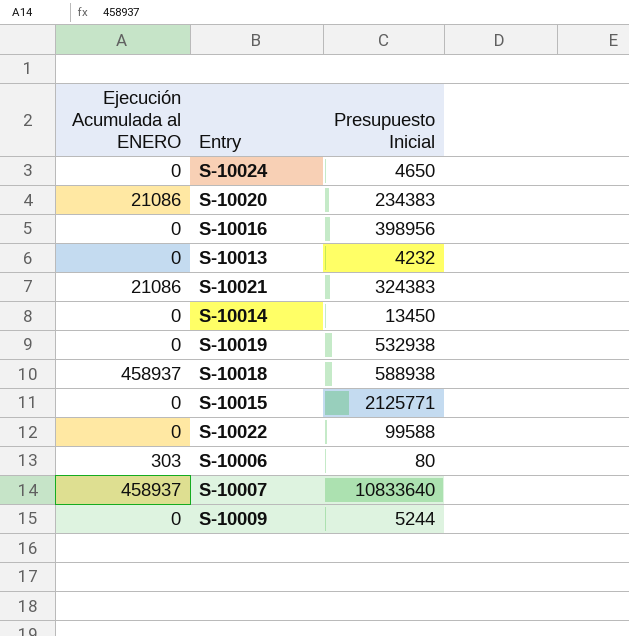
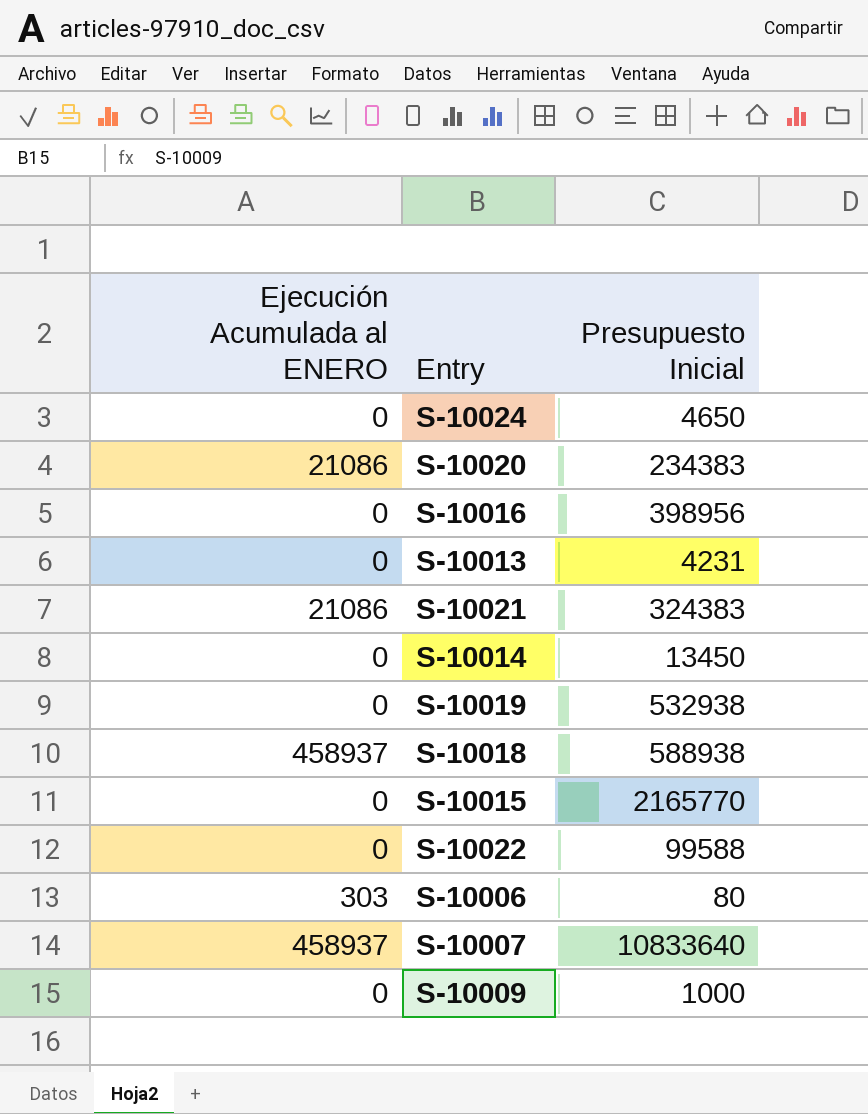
S-10013 | Presupuesto Inicial: 4232 -> 4231
S-10015 | Presupuesto Inicial: 2125771 -> 2165770
S-10009 | Presupuesto Inicial: 5244 -> 1000

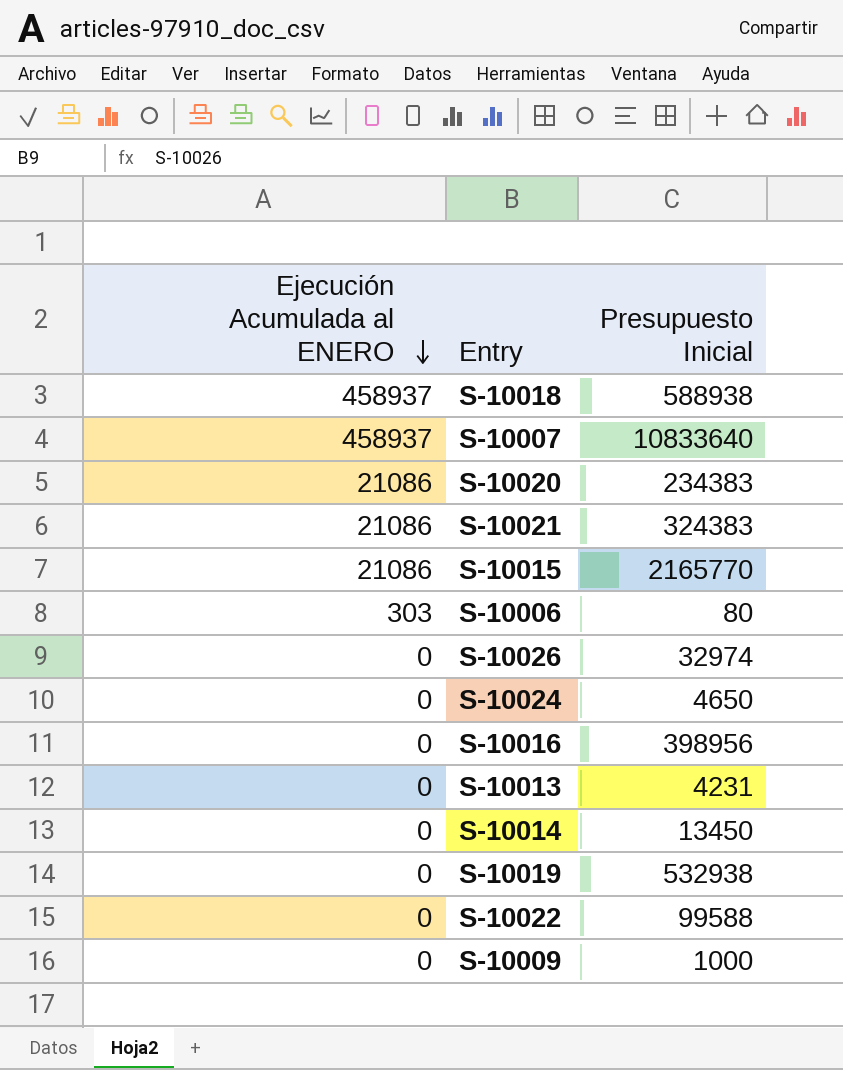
row order: none -> Ejecución Acumulada al ENERO descending
S-10015 | Ejecución Acumulada al ENERO: 0 -> 21086
row S-10026: none -> 0 | 32974

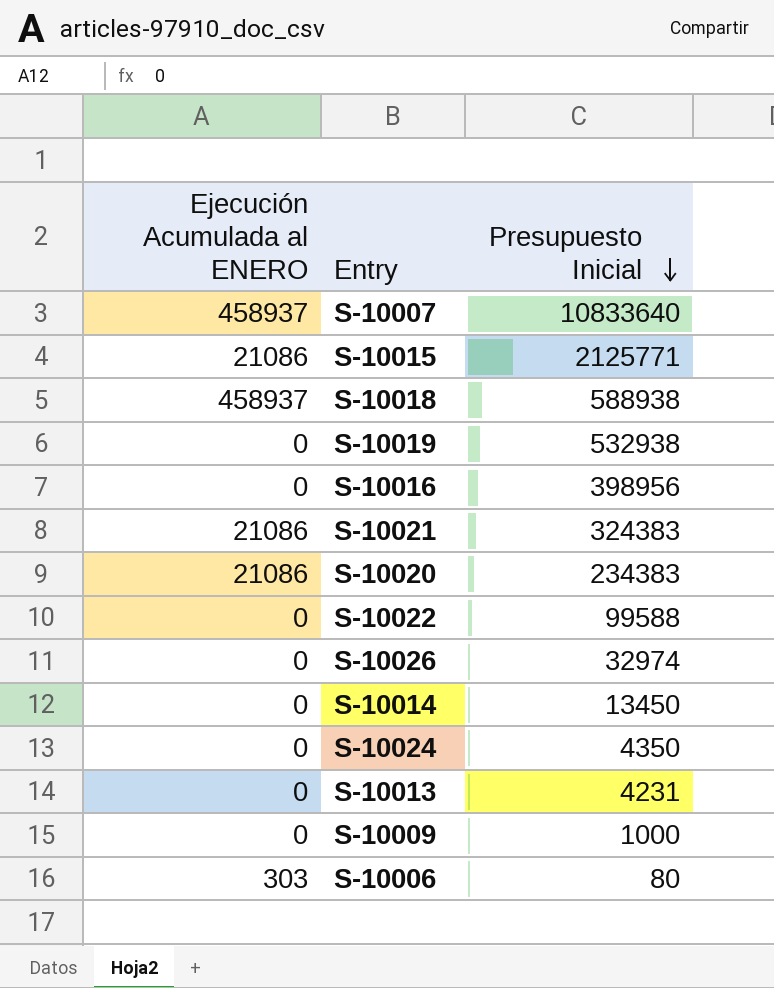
row order: Ejecución Acumulada al ENERO descending -> Presupuesto Inicial descending
S-10015 | Presupuesto Inicial: 2165770 -> 2125771
S-10024 | Presupuesto Inicial: 4650 -> 4350

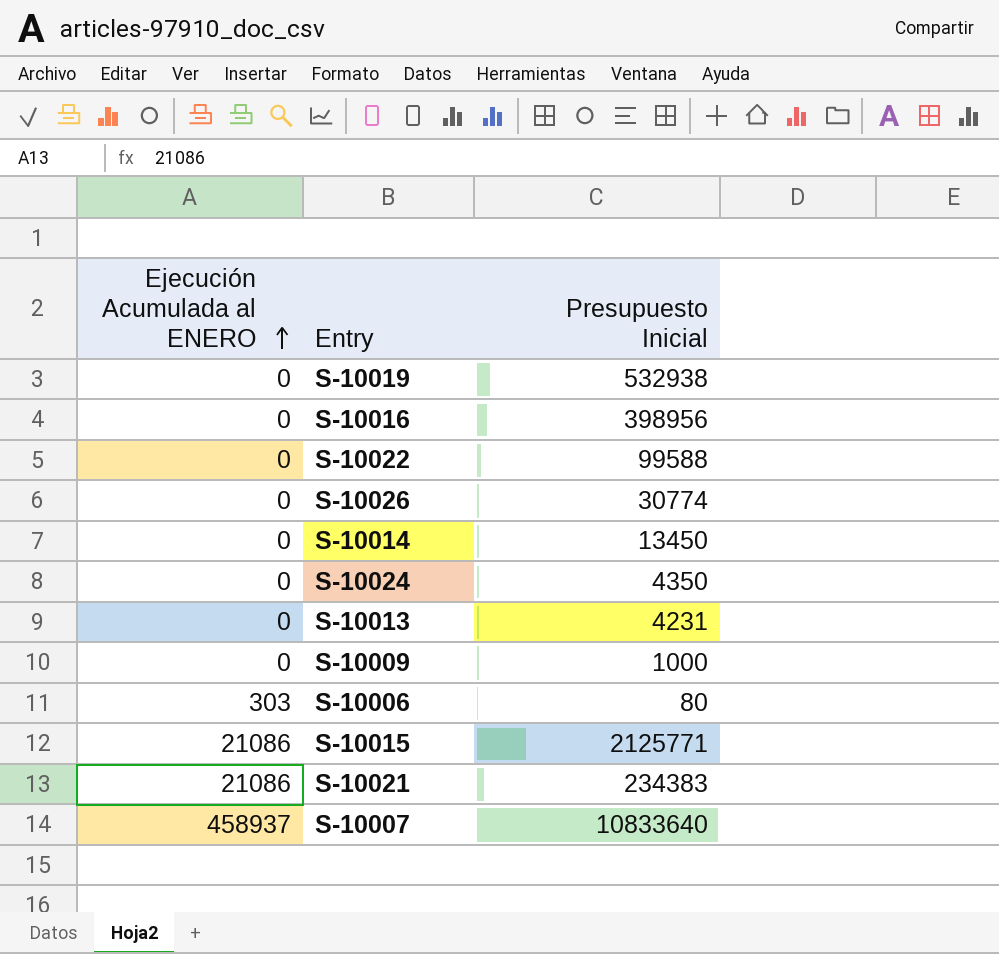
row order: Presupuesto Inicial descending -> Ejecución Acumulada al ENERO ascending
row S-10018: 458937 | 588938 -> none
row S-10020: 21086 | 234383 -> none
S-10026 | Presupuesto Inicial: 32974 -> 30774
S-10021 | Presupuesto Inicial: 324383 -> 234383

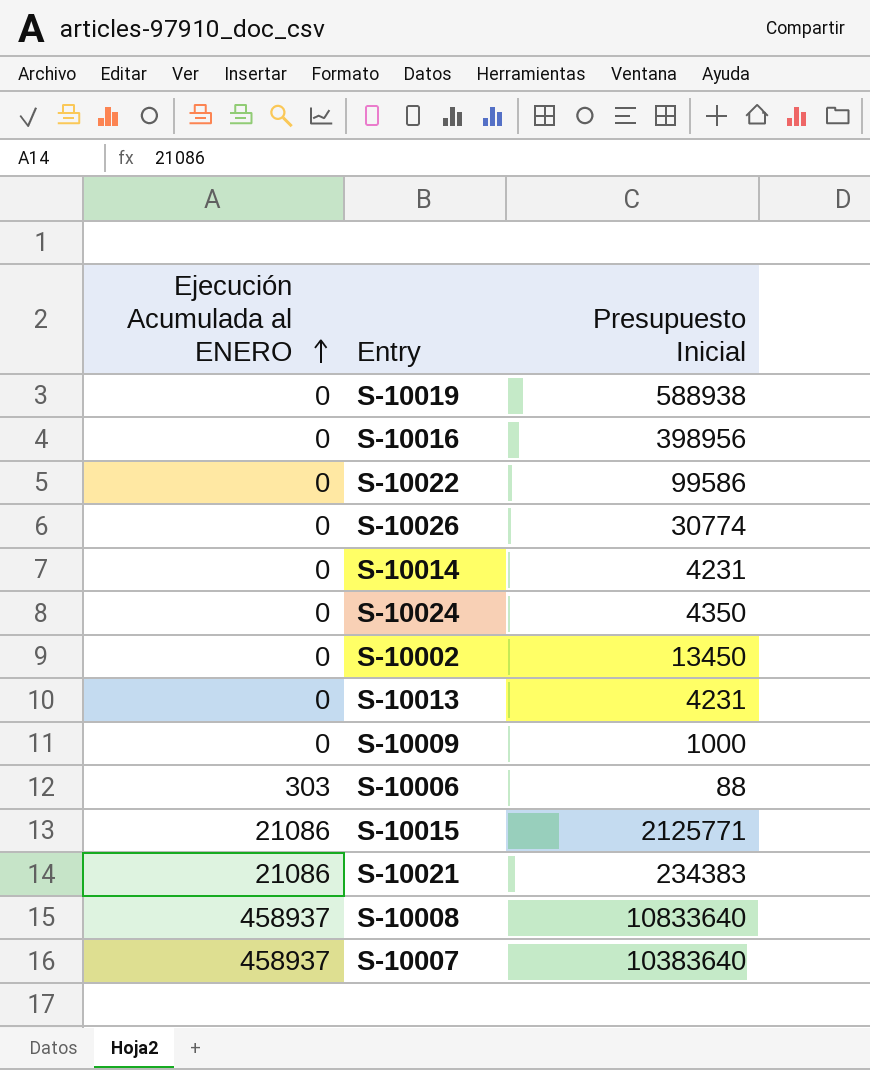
S-10019 | Presupuesto Inicial: 532938 -> 588938
S-10022 | Presupuesto Inicial: 99588 -> 99586
S-10014 | Presupuesto Inicial: 13450 -> 4231
row S-10002: none -> 0 | 13450
S-10006 | Presupuesto Inicial: 80 -> 88
row S-10008: none -> 458937 | 10833640
S-10007 | Presupuesto Inicial: 10833640 -> 10383640

